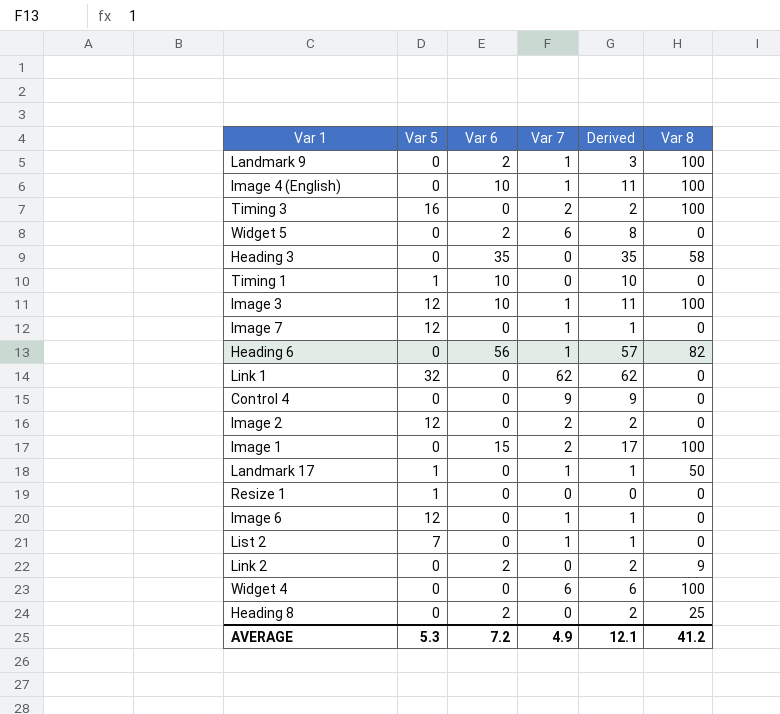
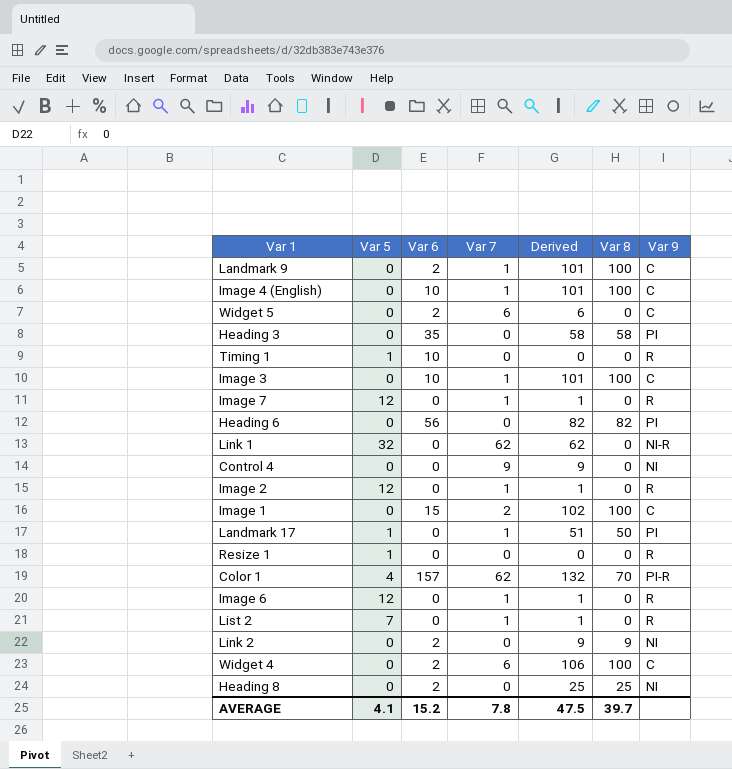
column Derived | formula: [Var 6] + [Var 7] -> [Var 7] + [Var 8]
column Var 9 | position: none -> 7
row Timing 3: 16 | 0 | 2 | 2 | 100 -> none
Image 3 | Var 5: 12 -> 0
Heading 6 | Var 7: 1 -> 0
Image 2 | Var 7: 2 -> 1
row Color 1: none -> 4 | 157 | 62 | 132 | 70 | PI-R
Widget 4 | Var 6: 0 -> 2
AVERAGE | Var 5: 5.3 -> 4.1
AVERAGE | Var 6: 7.2 -> 15.2
AVERAGE | Var 7: 4.9 -> 7.8
AVERAGE | Derived: 12.1 -> 47.5
AVERAGE | Var 8: 41.2 -> 39.7

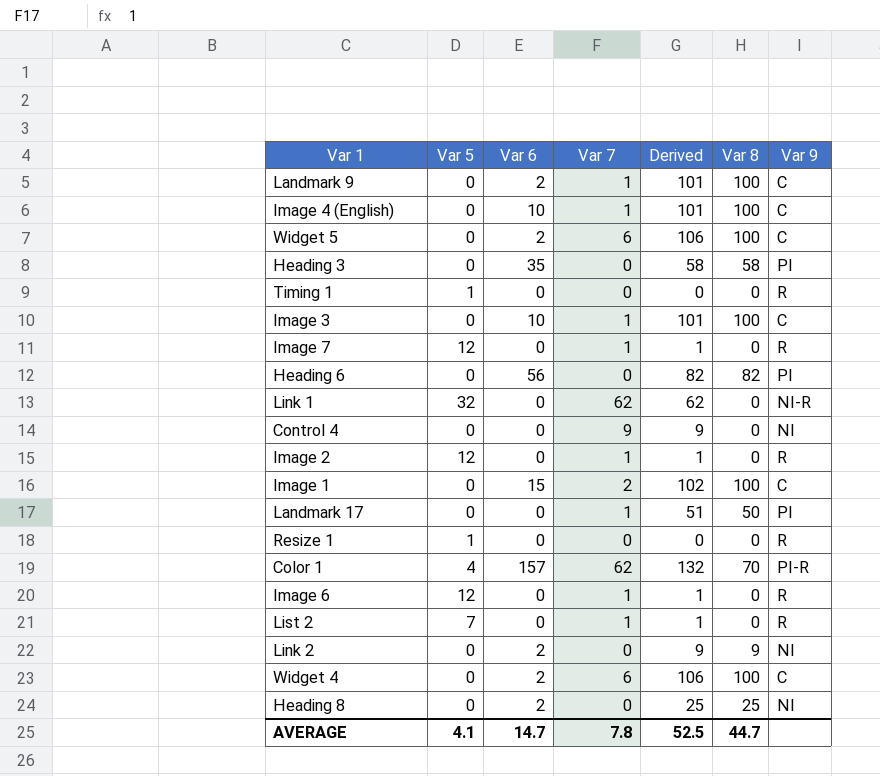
Widget 5 | Derived: 6 -> 106
Widget 5 | Var 8: 0 -> 100
Timing 1 | Var 6: 10 -> 0
Landmark 17 | Var 5: 1 -> 0
AVERAGE | Var 6: 15.2 -> 14.7
AVERAGE | Derived: 47.5 -> 52.5
AVERAGE | Var 8: 39.7 -> 44.7

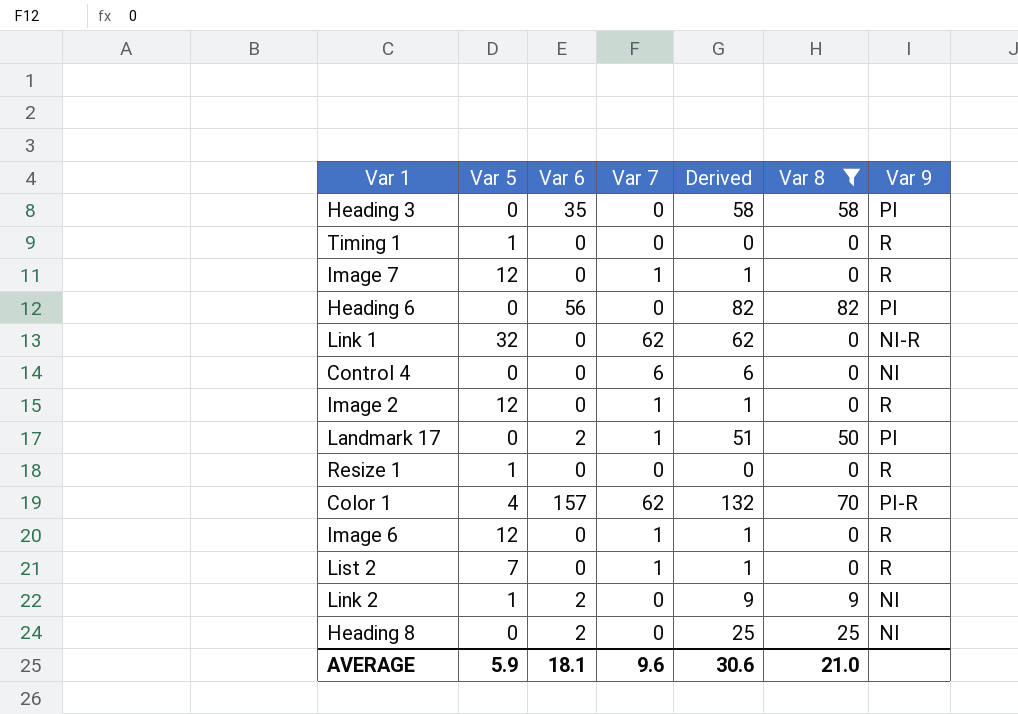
filter: none -> Var 8 != 100
Control 4 | Var 7: 9 -> 6
Control 4 | Derived: 9 -> 6
Landmark 17 | Var 6: 0 -> 2
Link 2 | Var 5: 0 -> 1
AVERAGE | Var 5: 4.1 -> 5.9
AVERAGE | Var 6: 14.7 -> 18.1
AVERAGE | Var 7: 7.8 -> 9.6
AVERAGE | Derived: 52.5 -> 30.6
AVERAGE | Var 8: 44.7 -> 21.0

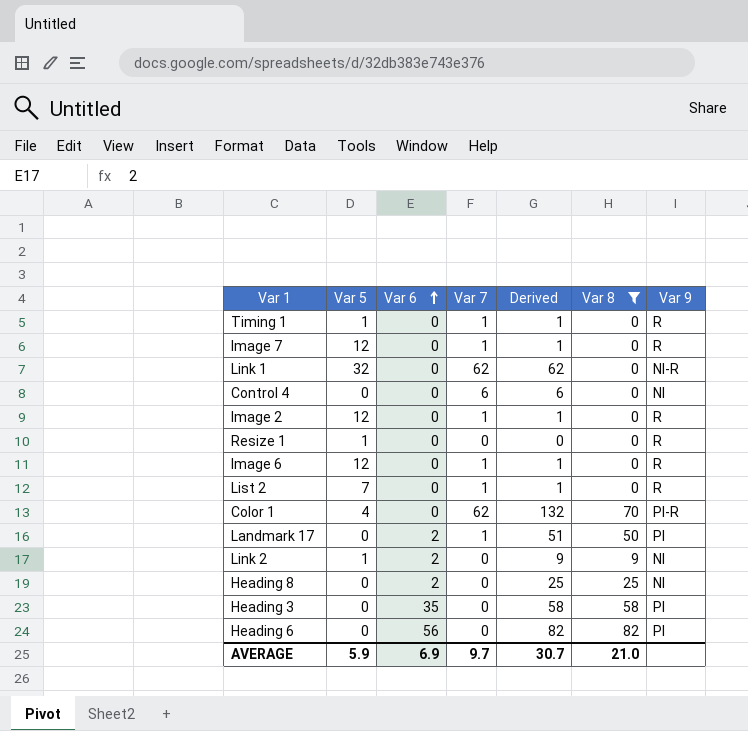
row order: none -> Var 6 ascending
Timing 1 | Var 7: 0 -> 1
Timing 1 | Derived: 0 -> 1
Color 1 | Var 6: 157 -> 0
AVERAGE | Var 6: 18.1 -> 6.9
AVERAGE | Var 7: 9.6 -> 9.7
AVERAGE | Derived: 30.6 -> 30.7

